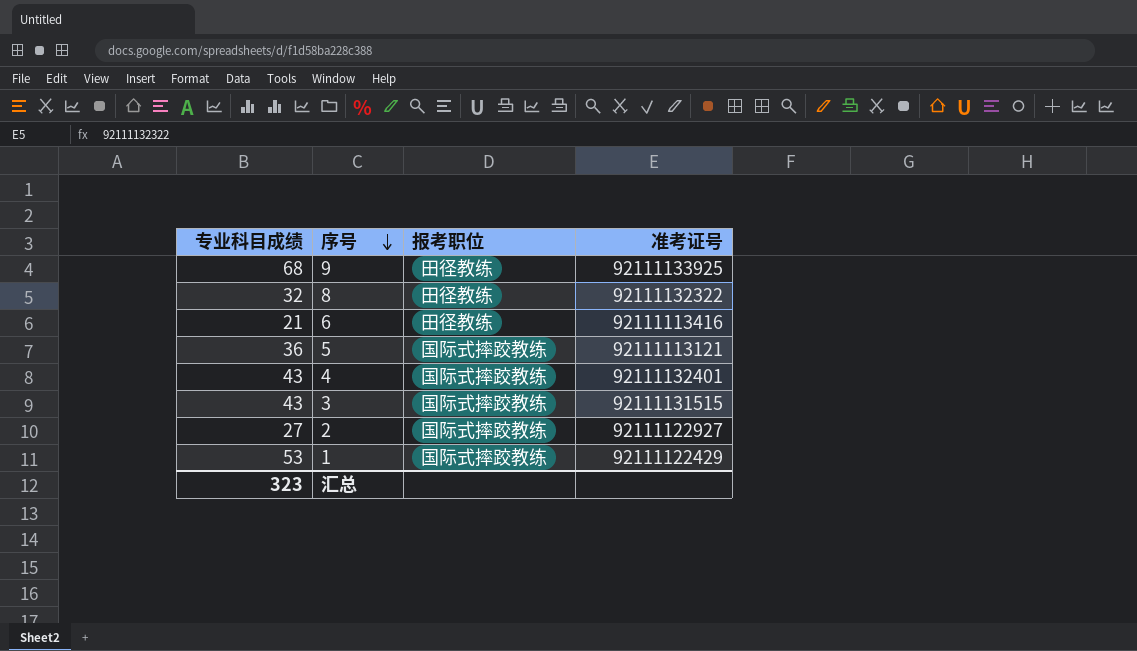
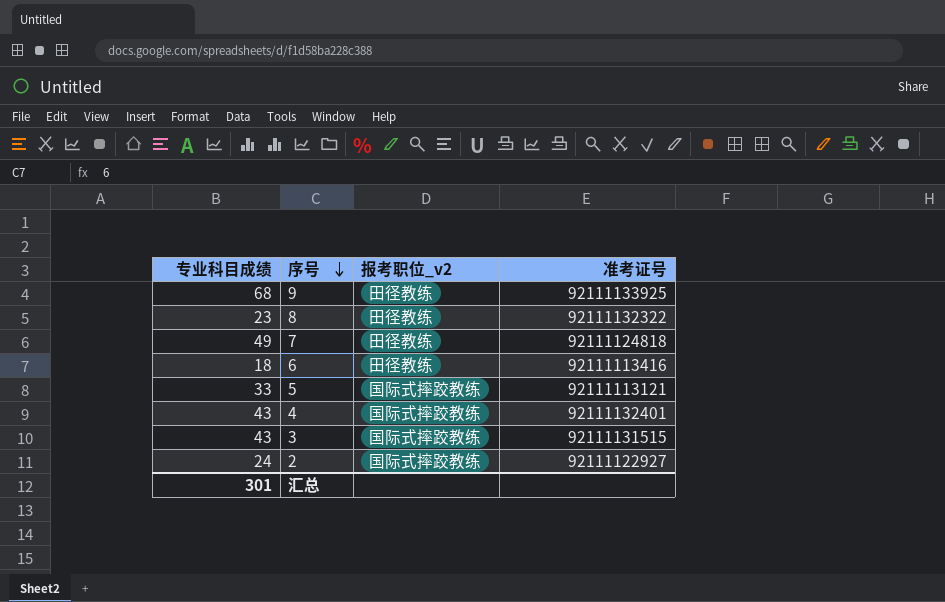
column name: 报考职位 -> 报考职位_v2
row 1: 53 | 国际式摔跤教练 | 92111122429 -> none
8 | 专业科目成绩: 32 -> 23
row 7: none -> 49 | 田径教练 | 92111124818
6 | 专业科目成绩: 21 -> 18
5 | 专业科目成绩: 36 -> 33
2 | 专业科目成绩: 27 -> 24
汇总 | 专业科目成绩: 323 -> 301

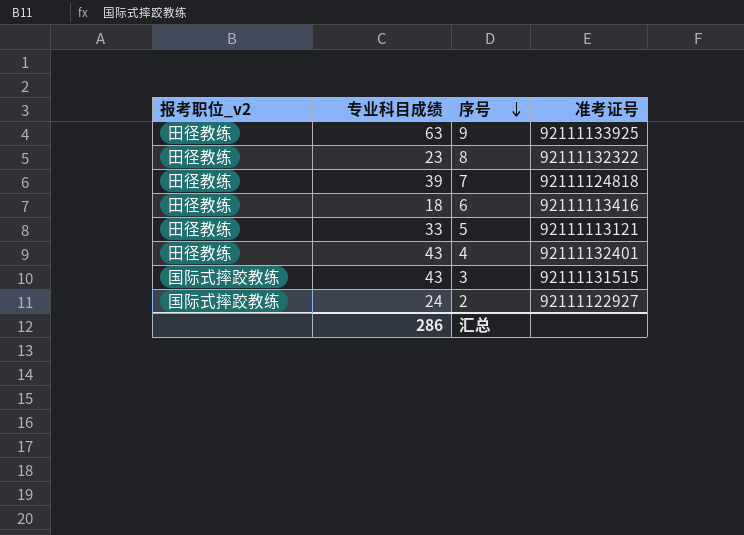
column 报考职位_v2 | position: 3 -> 1
9 | 专业科目成绩: 68 -> 63
7 | 专业科目成绩: 49 -> 39
5 | 报考职位_v2: 国际式摔跤教练 -> 田径教练
4 | 报考职位_v2: 国际式摔跤教练 -> 田径教练
汇总 | 专业科目成绩: 301 -> 286

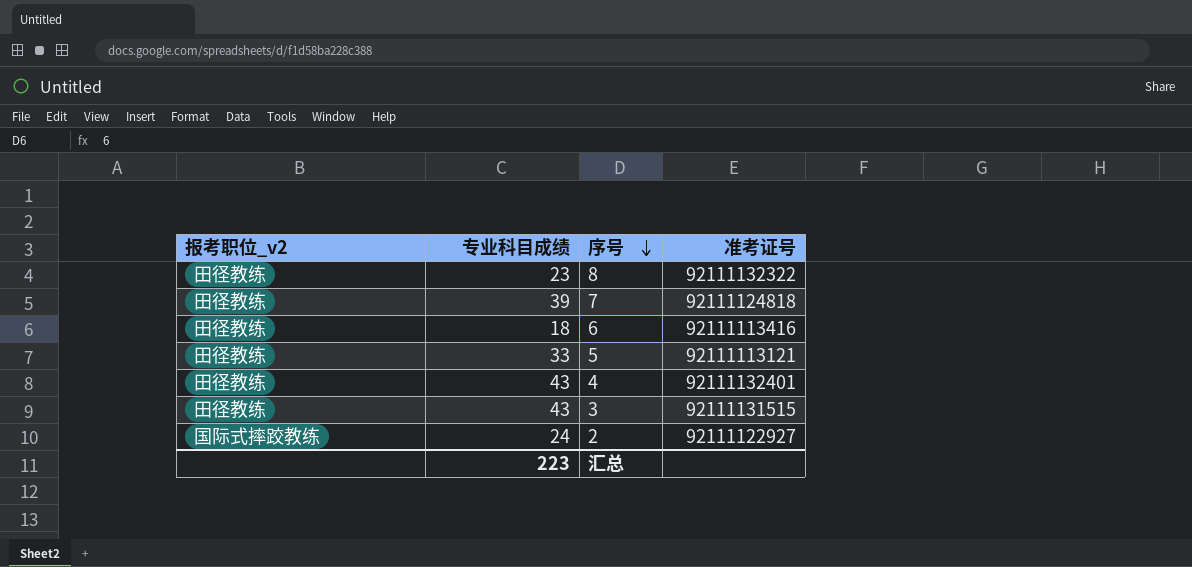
row 9: 田径教练 | 63 | 92111133925 -> none
3 | 报考职位_v2: 国际式摔跤教练 -> 田径教练
汇总 | 专业科目成绩: 286 -> 223

